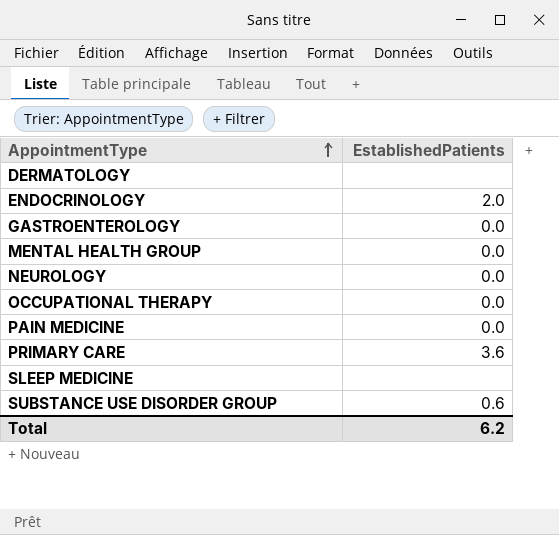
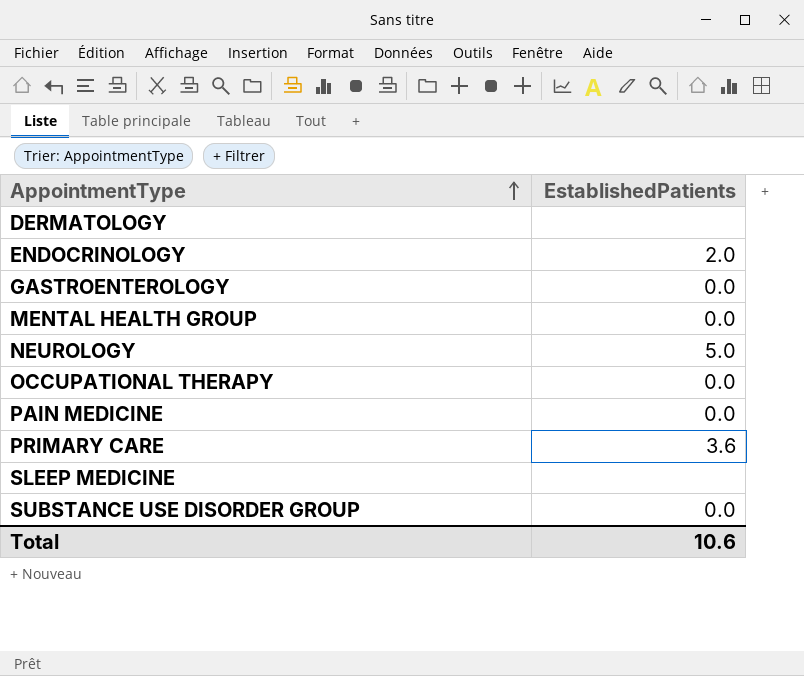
NEUROLOGY | EstablishedPatients: 0.0 -> 5.0
SUBSTANCE USE DISORDER GROUP | EstablishedPatients: 0.6 -> 0.0
Total | EstablishedPatients: 6.2 -> 10.6

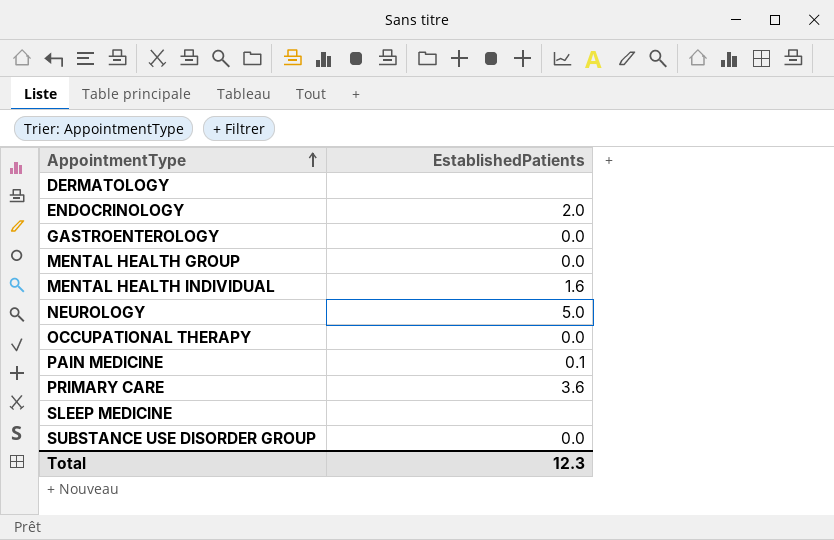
row MENTAL HEALTH INDIVIDUAL: none -> 1.6
PAIN MEDICINE | EstablishedPatients: 0.0 -> 0.1
Total | EstablishedPatients: 10.6 -> 12.3

